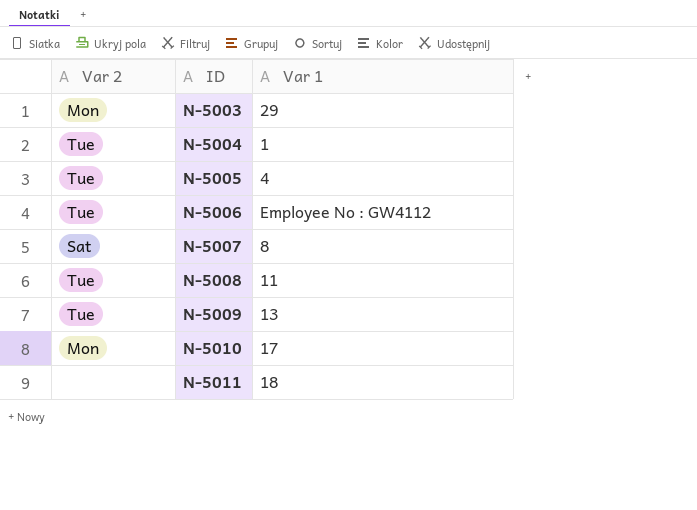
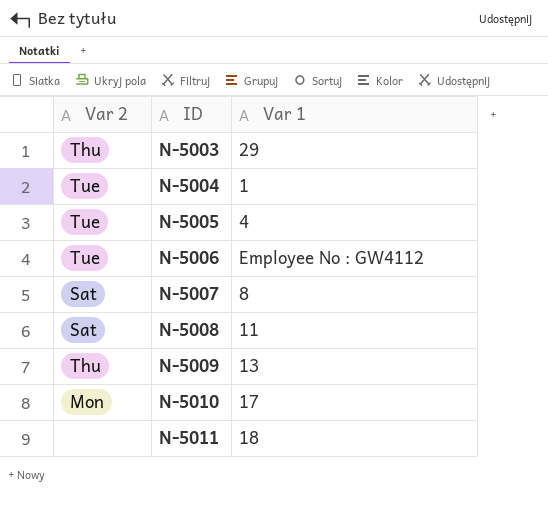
N-5003 | Var 2: Mon -> Thu
N-5008 | Var 2: Tue -> Sat
N-5009 | Var 2: Tue -> Thu

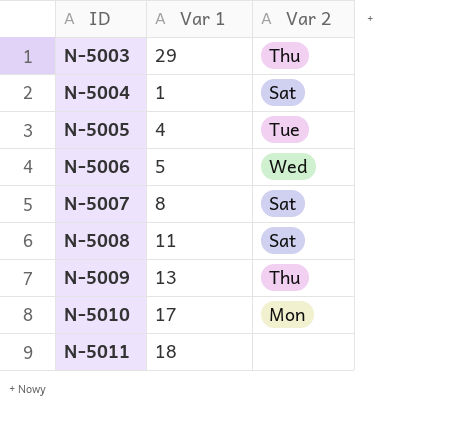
column Var 2 | position: 1 -> 3
N-5004 | Var 2: Tue -> Sat
N-5006 | Var 1: Employee No : GW4112 -> 5
N-5006 | Var 2: Tue -> Wed

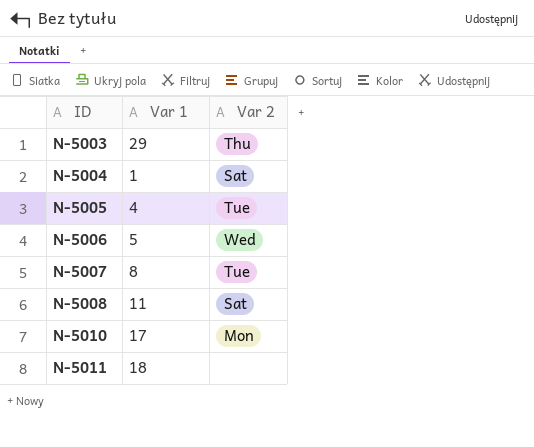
row N-5009: 13 | Thu -> none
N-5007 | Var 2: Sat -> Tue

